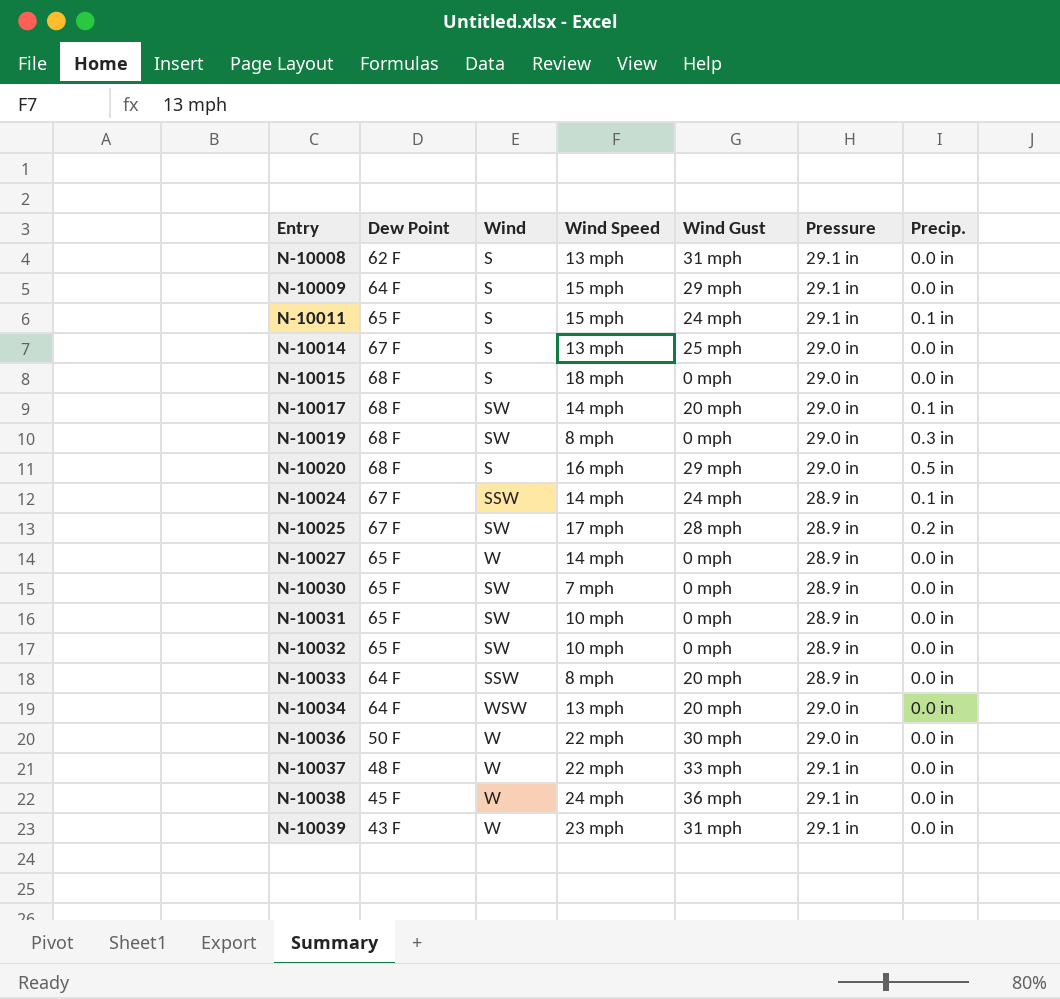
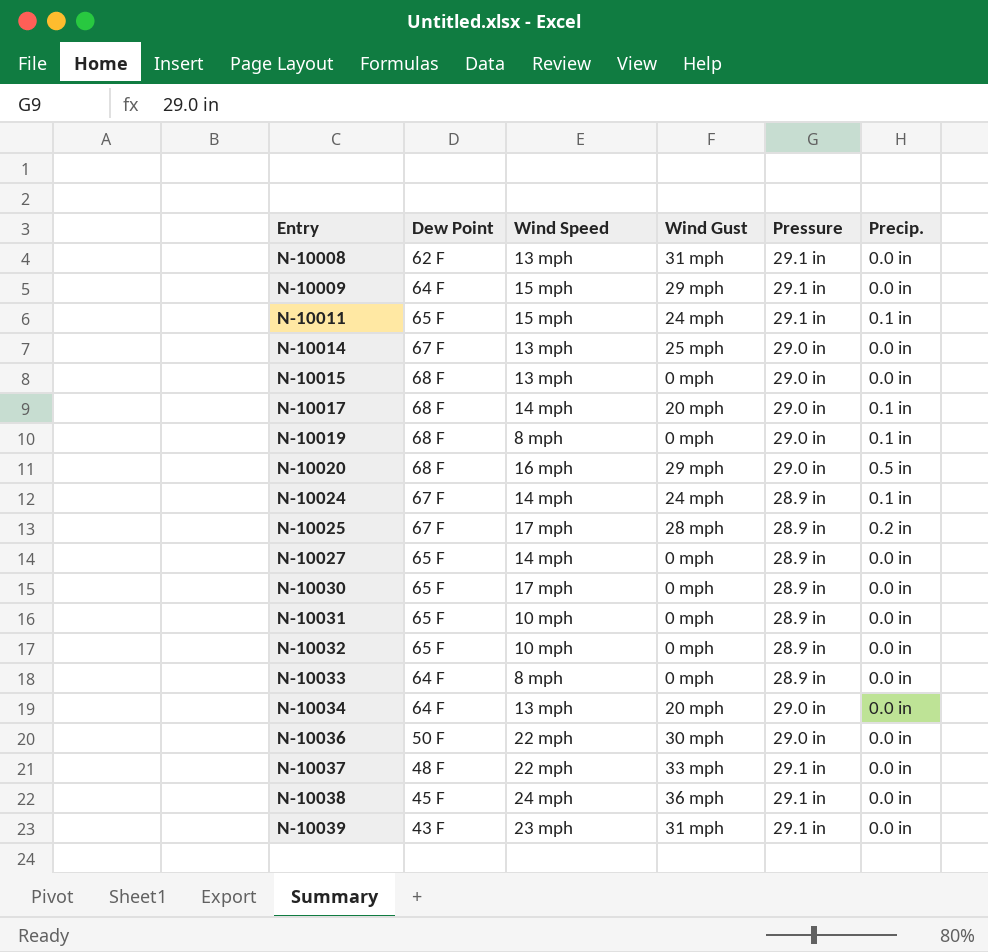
column Wind | position: 3 -> none
N-10015 | Wind Speed: 18 mph -> 13 mph
N-10019 | Precip.: 0.3 in -> 0.1 in
N-10030 | Wind Speed: 7 mph -> 17 mph
N-10033 | Wind Gust: 20 mph -> 0 mph

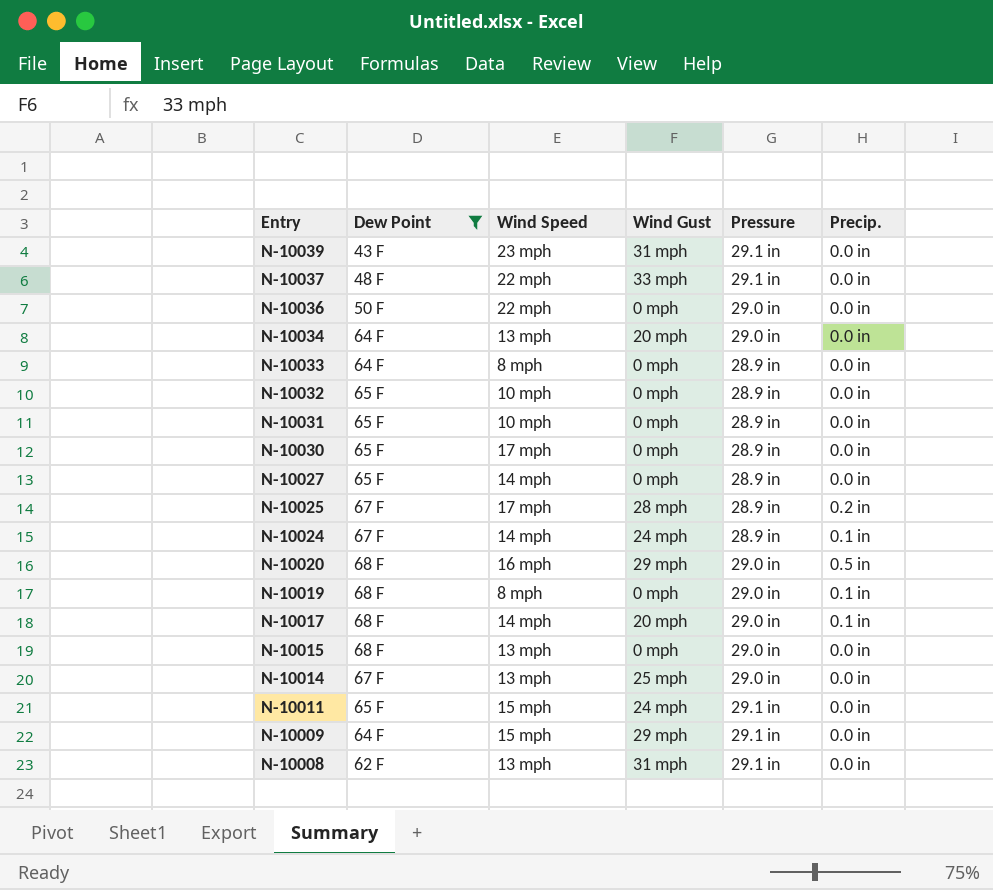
filter: none -> Dew Point != 45 F
row order: Entry ascending -> Entry descending
N-10036 | Wind Gust: 30 mph -> 0 mph
N-10011 | Precip.: 0.1 in -> 0.0 in

